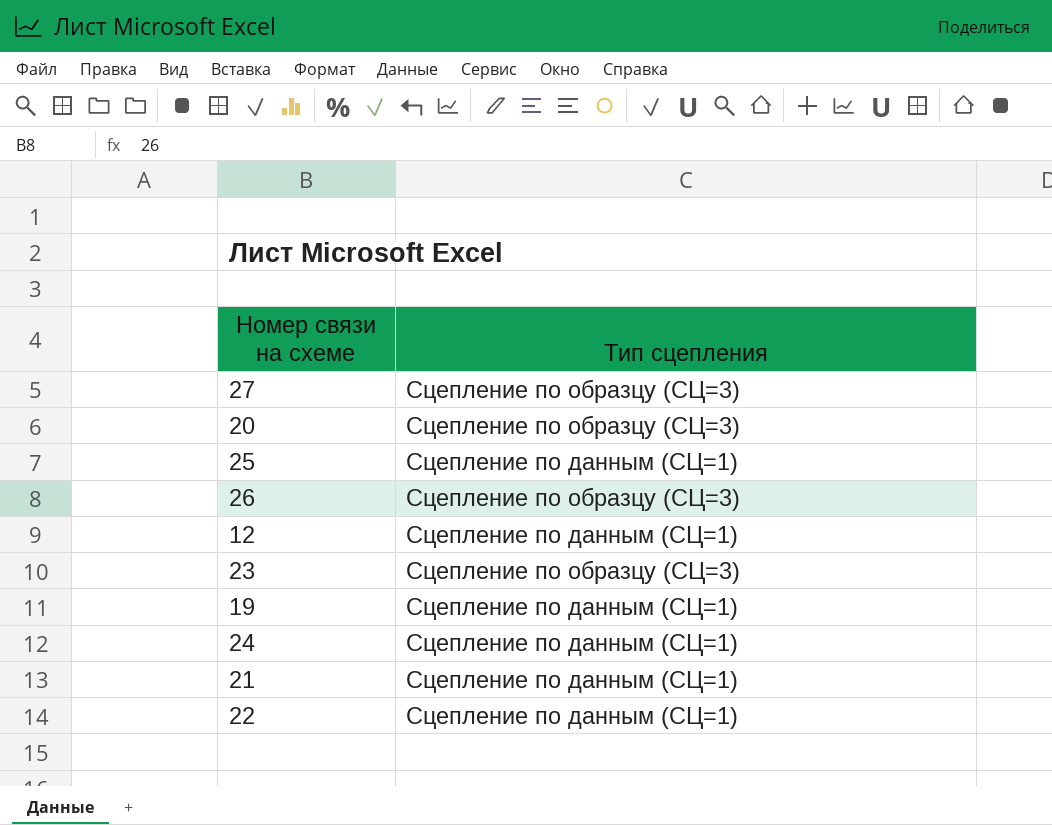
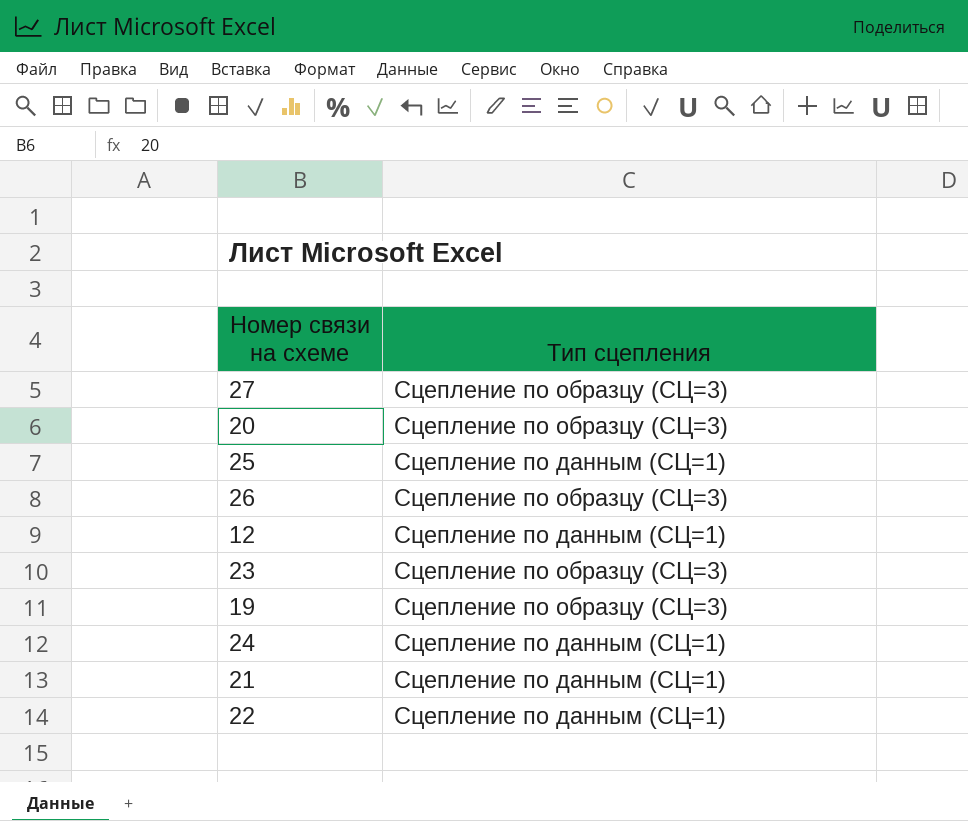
19 | Тип сцепления: Сцепление по данным (СЦ=1) -> Сцепление по образцу (СЦ=3)

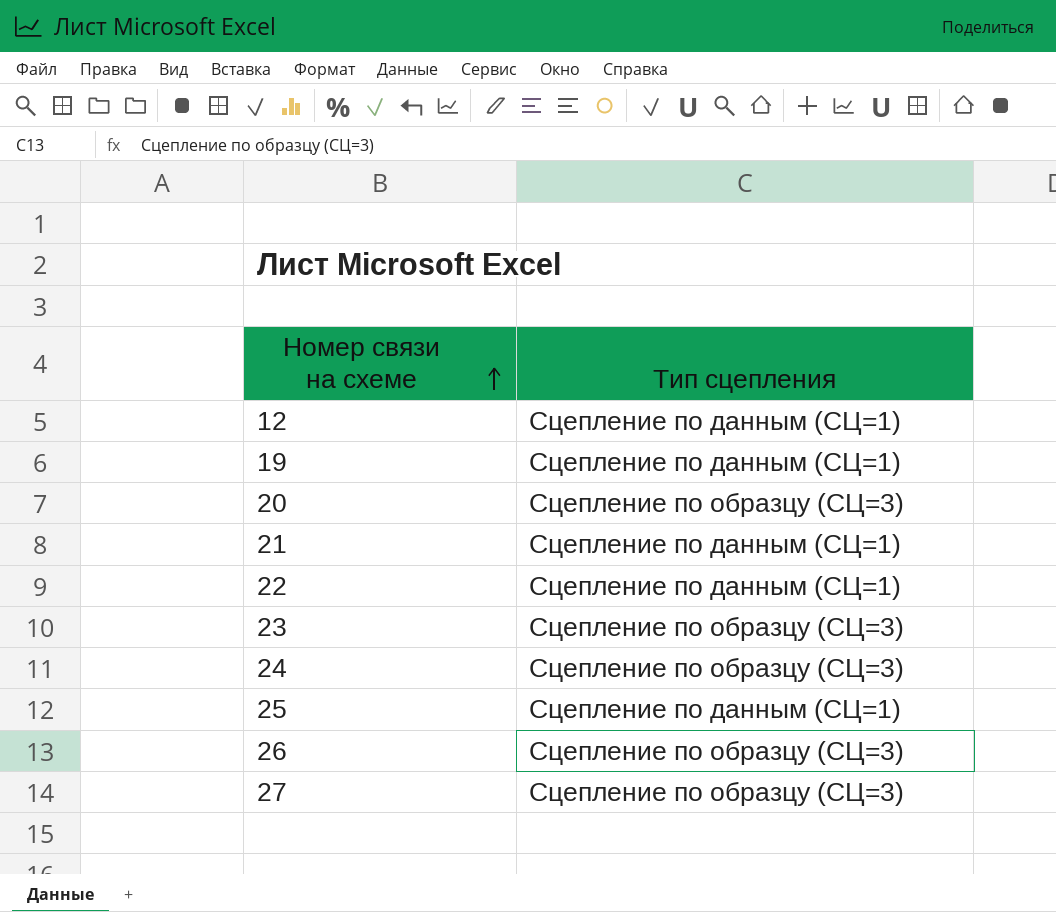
row order: none -> Номер связи на схеме ascending
19 | Тип сцепления: Сцепление по образцу (СЦ=3) -> Сцепление по данным (СЦ=1)
24 | Тип сцепления: Сцепление по данным (СЦ=1) -> Сцепление по образцу (СЦ=3)

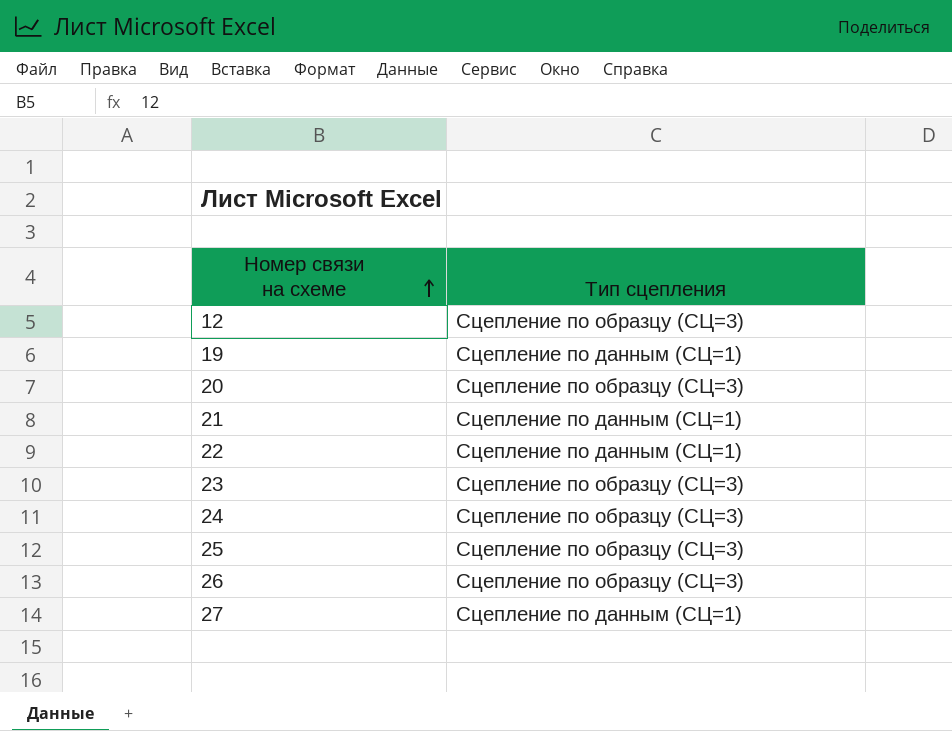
12 | Тип сцепления: Сцепление по данным (СЦ=1) -> Сцепление по образцу (СЦ=3)
25 | Тип сцепления: Сцепление по данным (СЦ=1) -> Сцепление по образцу (СЦ=3)
27 | Тип сцепления: Сцепление по образцу (СЦ=3) -> Сцепление по данным (СЦ=1)

